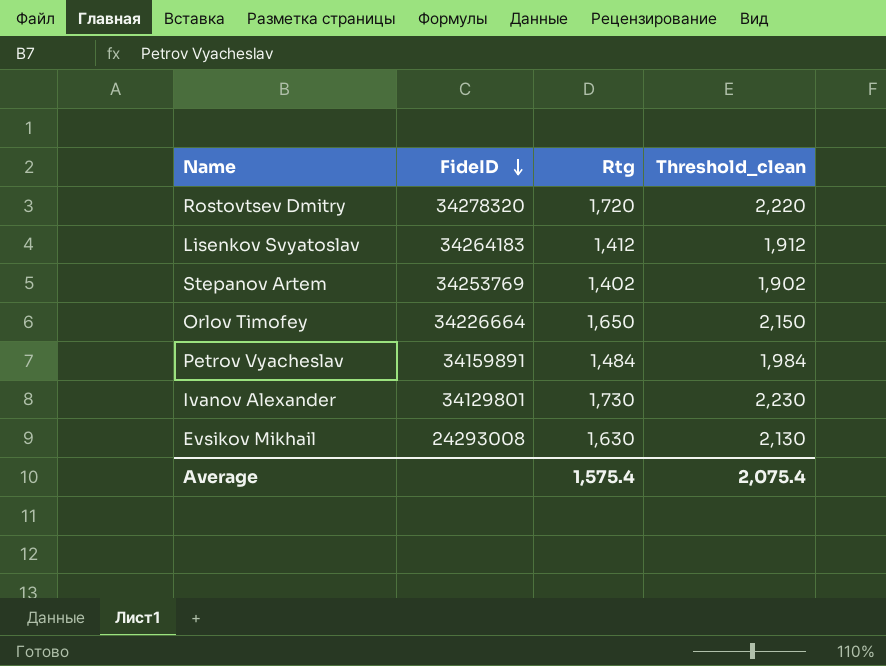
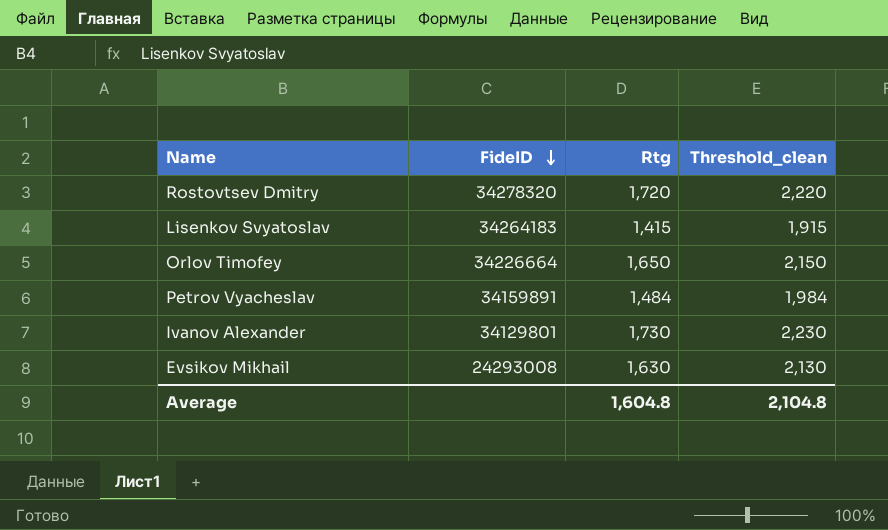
row Stepanov Artem: 34253769 | 1,402 | 1,902 -> none
Lisenkov Svyatoslav | Rtg: 1,412 -> 1,415
Lisenkov Svyatoslav | Threshold_clean: 1,912 -> 1,915
Average | Rtg: 1,575.4 -> 1,604.8
Average | Threshold_clean: 2,075.4 -> 2,104.8

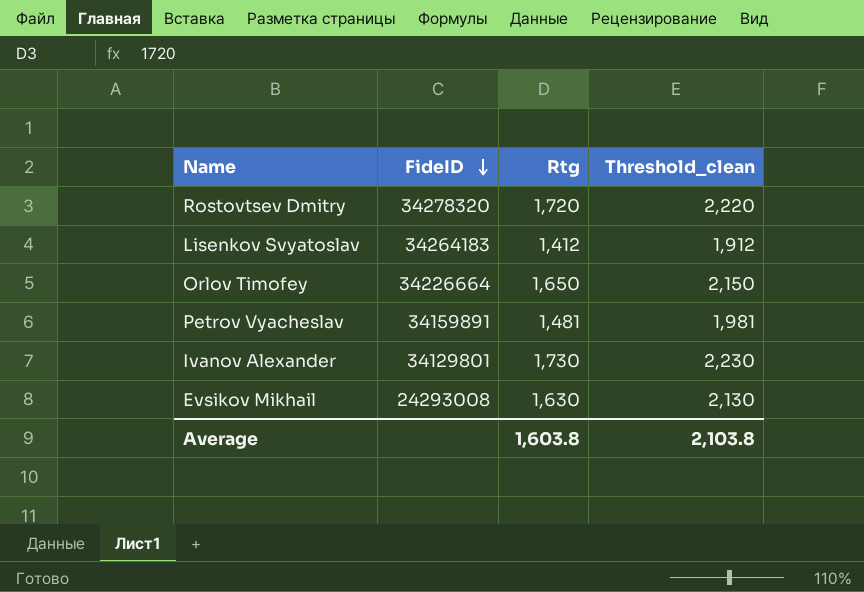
Lisenkov Svyatoslav | Rtg: 1,415 -> 1,412
Lisenkov Svyatoslav | Threshold_clean: 1,915 -> 1,912
Petrov Vyacheslav | Rtg: 1,484 -> 1,481
Petrov Vyacheslav | Threshold_clean: 1,984 -> 1,981
Average | Rtg: 1,604.8 -> 1,603.8
Average | Threshold_clean: 2,104.8 -> 2,103.8

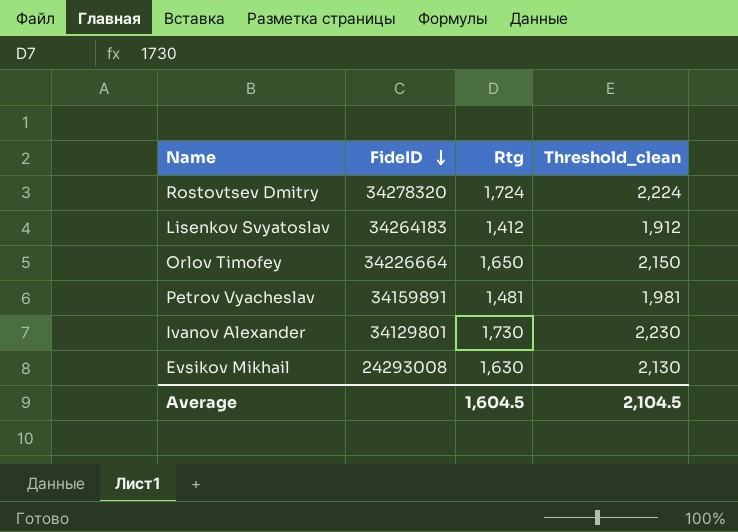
Rostovtsev Dmitry | Rtg: 1,720 -> 1,724
Rostovtsev Dmitry | Threshold_clean: 2,220 -> 2,224
Average | Rtg: 1,603.8 -> 1,604.5
Average | Threshold_clean: 2,103.8 -> 2,104.5

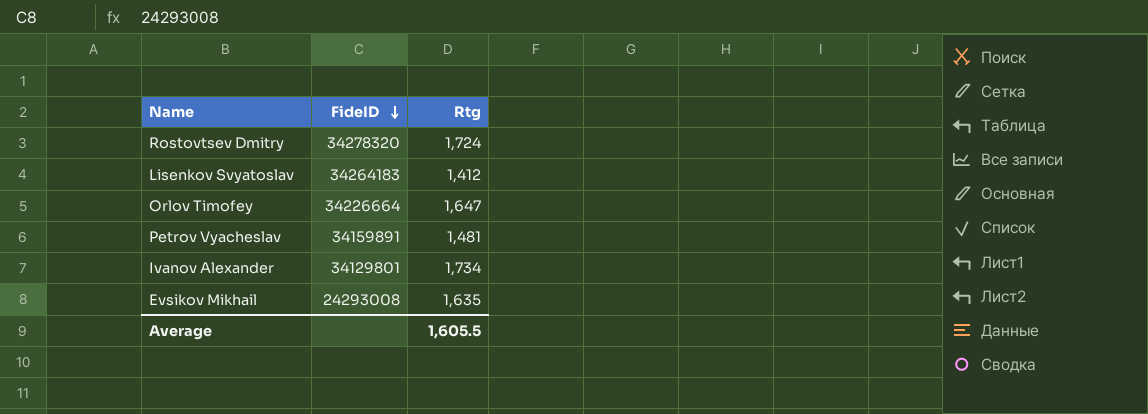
column Threshold_clean | formula: [Rtg] + 500 -> none
Orlov Timofey | Rtg: 1,650 -> 1,647
Ivanov Alexander | Rtg: 1,730 -> 1,734
Evsikov Mikhail | Rtg: 1,630 -> 1,635
Average | Rtg: 1,604.5 -> 1,605.5

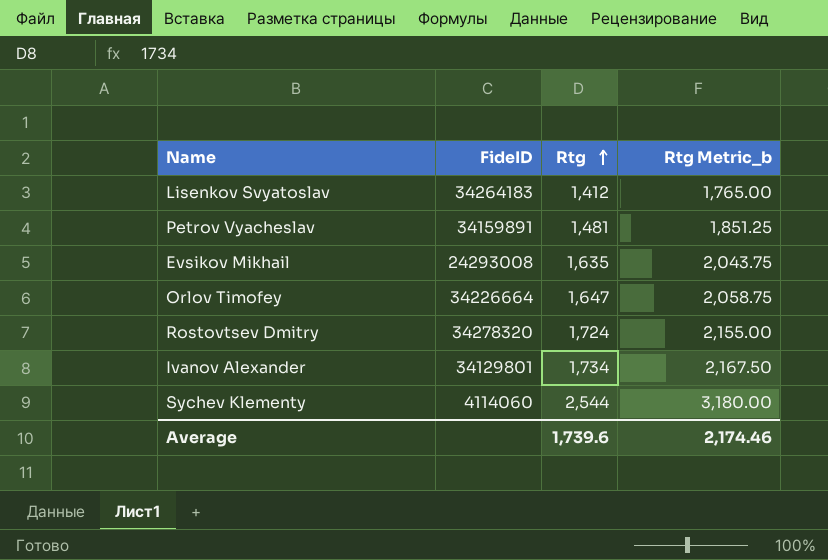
row order: FideID descending -> Rtg ascending
column Rtg Metric_b | formula: none -> [Rtg] * 1.25
row Sychev Klementy: none -> 4114060 | 2,544 | 3,180.00
Average | Rtg: 1,605.5 -> 1,739.6

